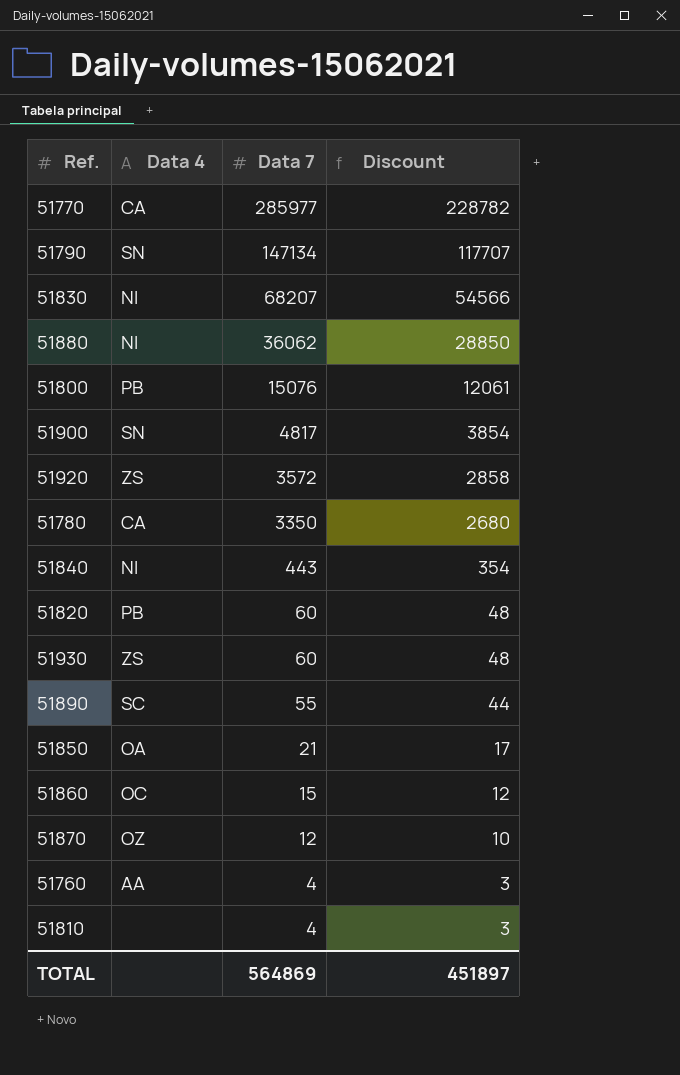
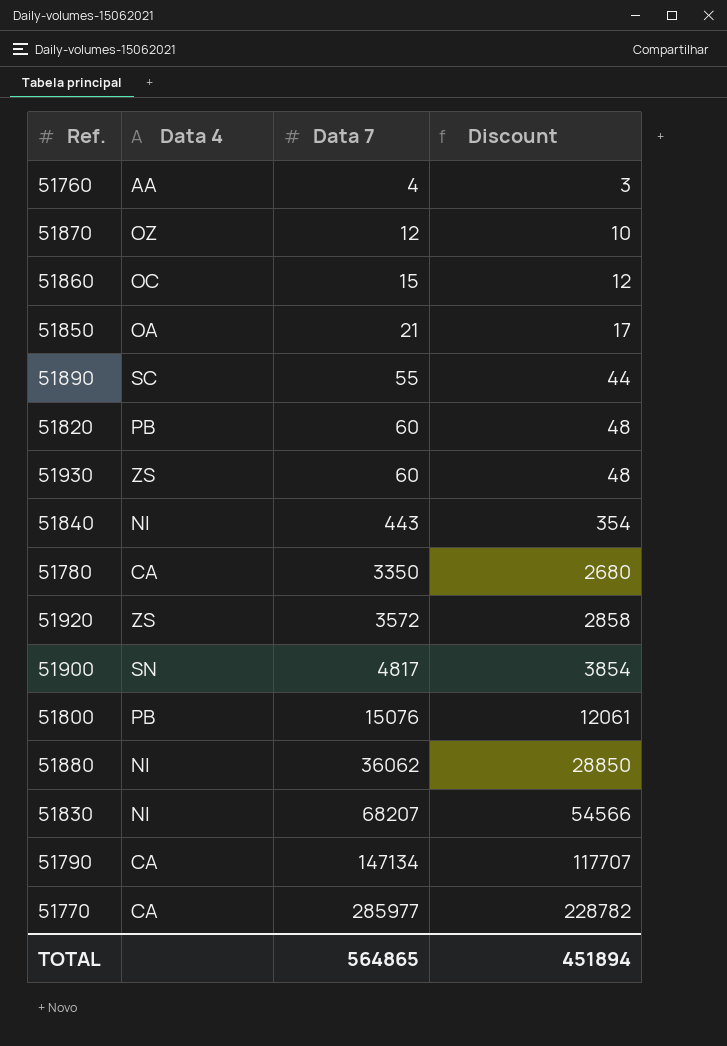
row order: Data 7 descending -> Data 7 ascending
row 51810: none | 4 | 3 -> none
51790 | Data 4: SN -> CA
TOTAL | Data 7: 564869 -> 564865
TOTAL | Discount: 451897 -> 451894

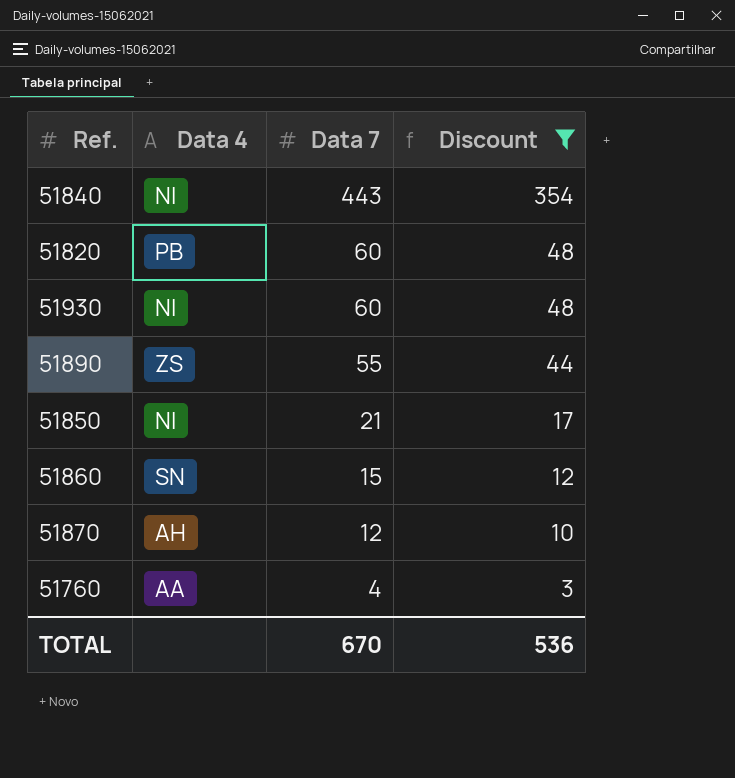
filter: none -> Discount <= 354
row order: Data 7 ascending -> Data 7 descending
51930 | Data 4: ZS -> NI
51890 | Data 4: SC -> ZS
51850 | Data 4: OA -> NI
51860 | Data 4: OC -> SN
51870 | Data 4: OZ -> AH
TOTAL | Data 7: 564865 -> 670
TOTAL | Discount: 451894 -> 536

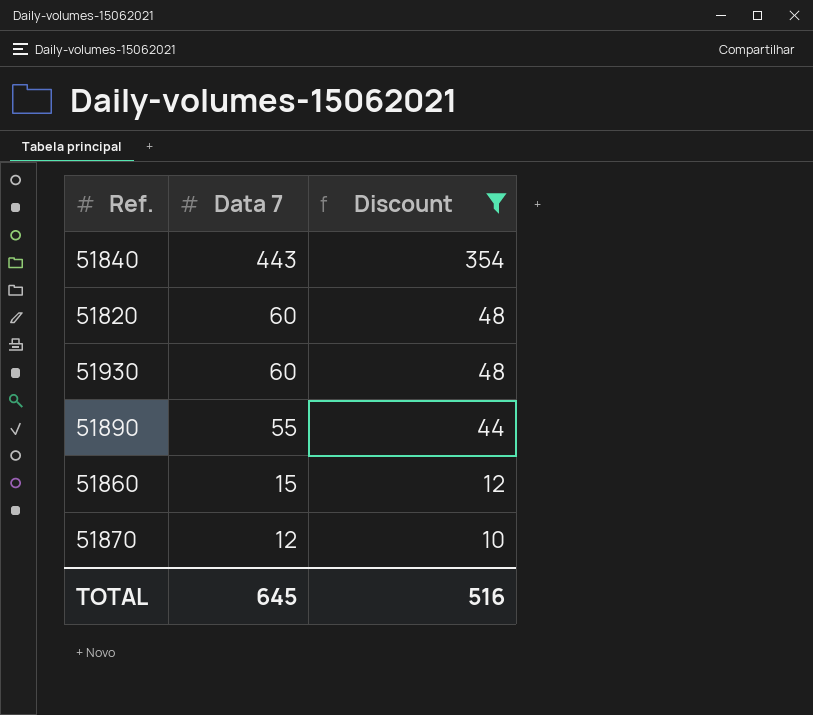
column Data 4 | position: 2 -> none
row 51850: NI | 21 | 17 -> none
row 51760: AA | 4 | 3 -> none
TOTAL | Data 7: 670 -> 645
TOTAL | Discount: 536 -> 516

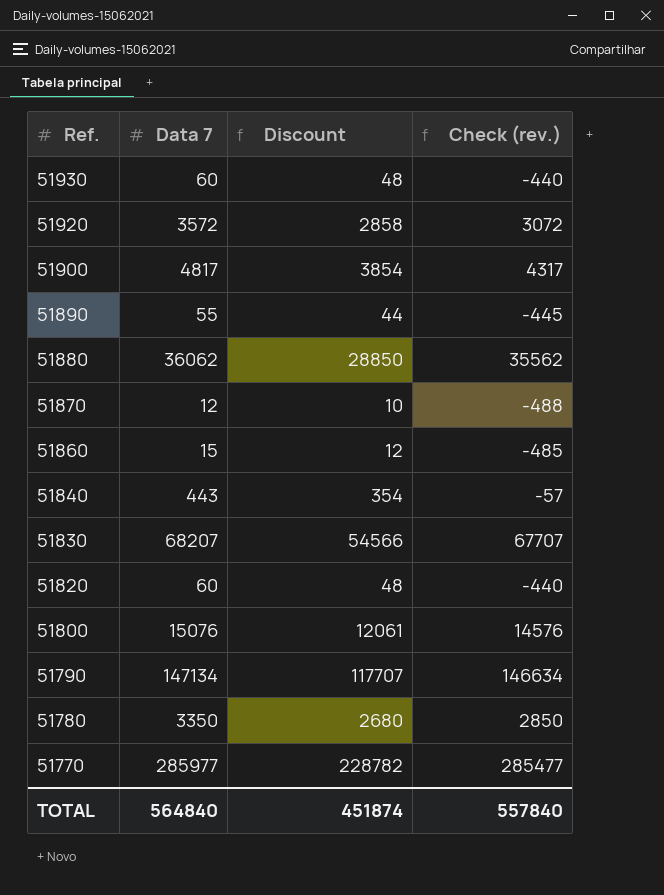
filter: Discount <= 354 -> none
row order: Data 7 descending -> Ref. descending
column Check (rev.) | formula: none -> [Data 7] - 500
TOTAL | Data 7: 645 -> 564840
TOTAL | Discount: 516 -> 451874

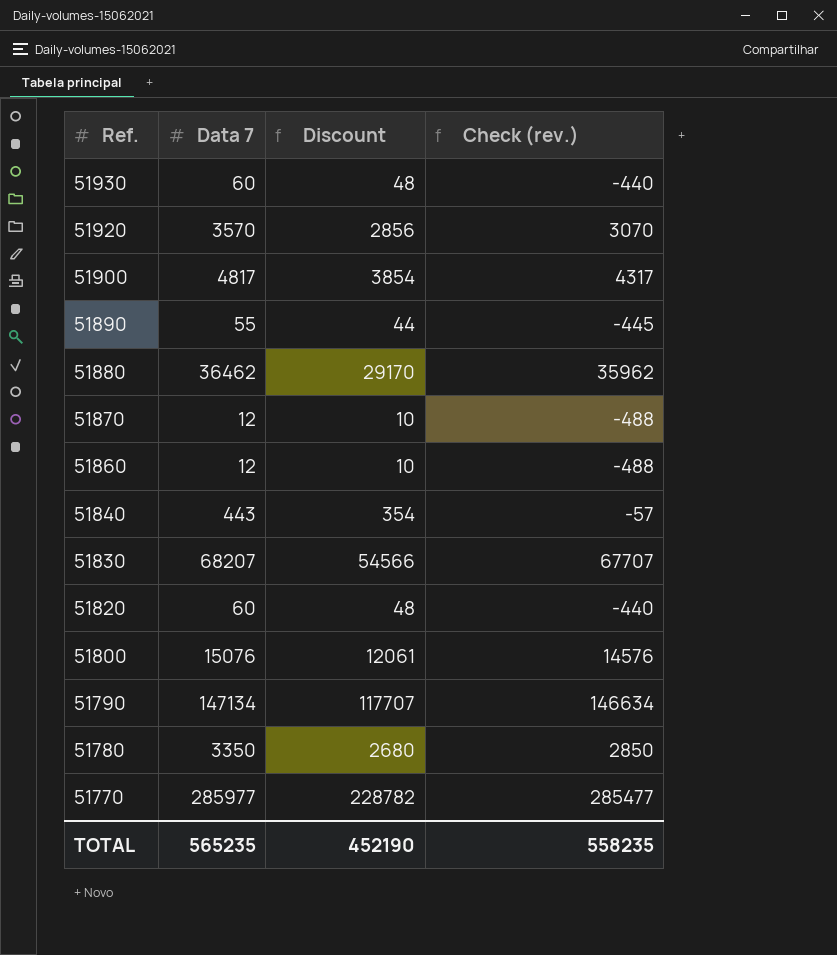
51920 | Data 7: 3572 -> 3570
51920 | Discount: 2858 -> 2856
51920 | Check (rev.): 3072 -> 3070
51880 | Data 7: 36062 -> 36462
51880 | Discount: 28850 -> 29170
51880 | Check (rev.): 35562 -> 35962
51860 | Data 7: 15 -> 12
51860 | Discount: 12 -> 10
51860 | Check (rev.): -485 -> -488
TOTAL | Data 7: 564840 -> 565235
TOTAL | Discount: 451874 -> 452190
TOTAL | Check (rev.): 557840 -> 558235

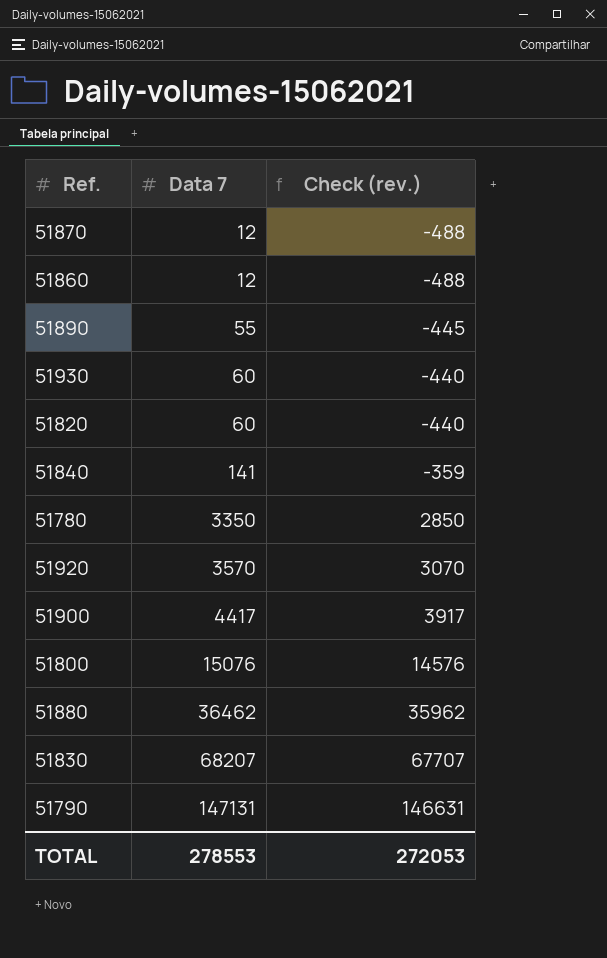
row order: Ref. descending -> Data 7 ascending
column Discount | formula: [Data 7] * 0.8 -> none
row 51770: 285977 | 228782 | 285477 -> none
51840 | Data 7: 443 -> 141
51840 | Check (rev.): -57 -> -359
51900 | Data 7: 4817 -> 4417
51900 | Check (rev.): 4317 -> 3917
51790 | Data 7: 147134 -> 147131
51790 | Check (rev.): 146634 -> 146631
TOTAL | Data 7: 565235 -> 278553
TOTAL | Check (rev.): 558235 -> 272053

